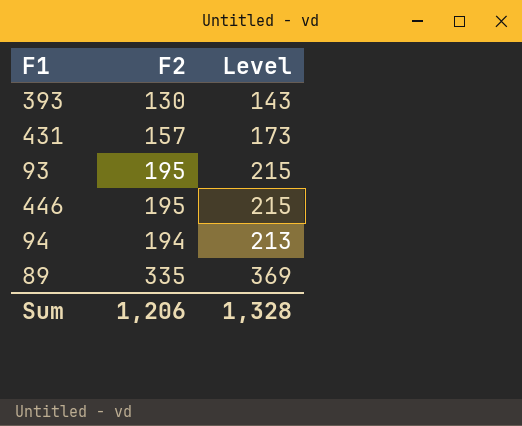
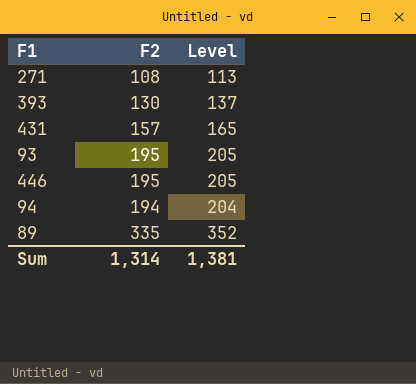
column Level | formula: [F2] * 1.1 -> [F2] * 1.05
row 271: none -> 108 | 113
Sum | F2: 1,206 -> 1,314
Sum | Level: 1,328 -> 1,381

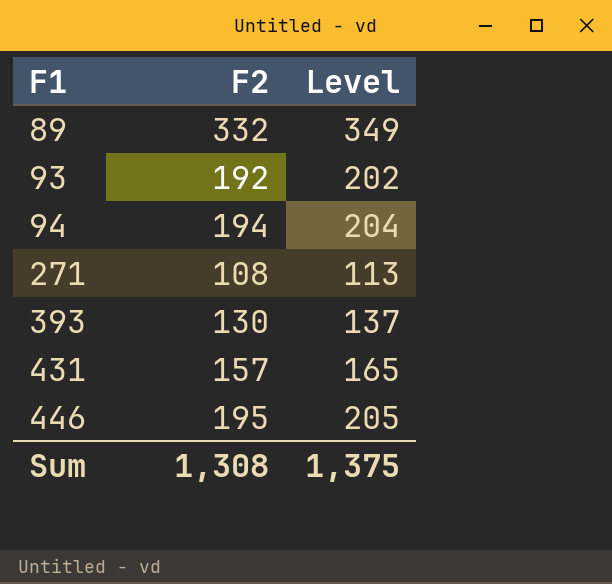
row order: none -> F1 ascending
89 | F2: 335 -> 332
89 | Level: 352 -> 349
93 | F2: 195 -> 192
93 | Level: 205 -> 202
Sum | F2: 1,314 -> 1,308
Sum | Level: 1,381 -> 1,375

